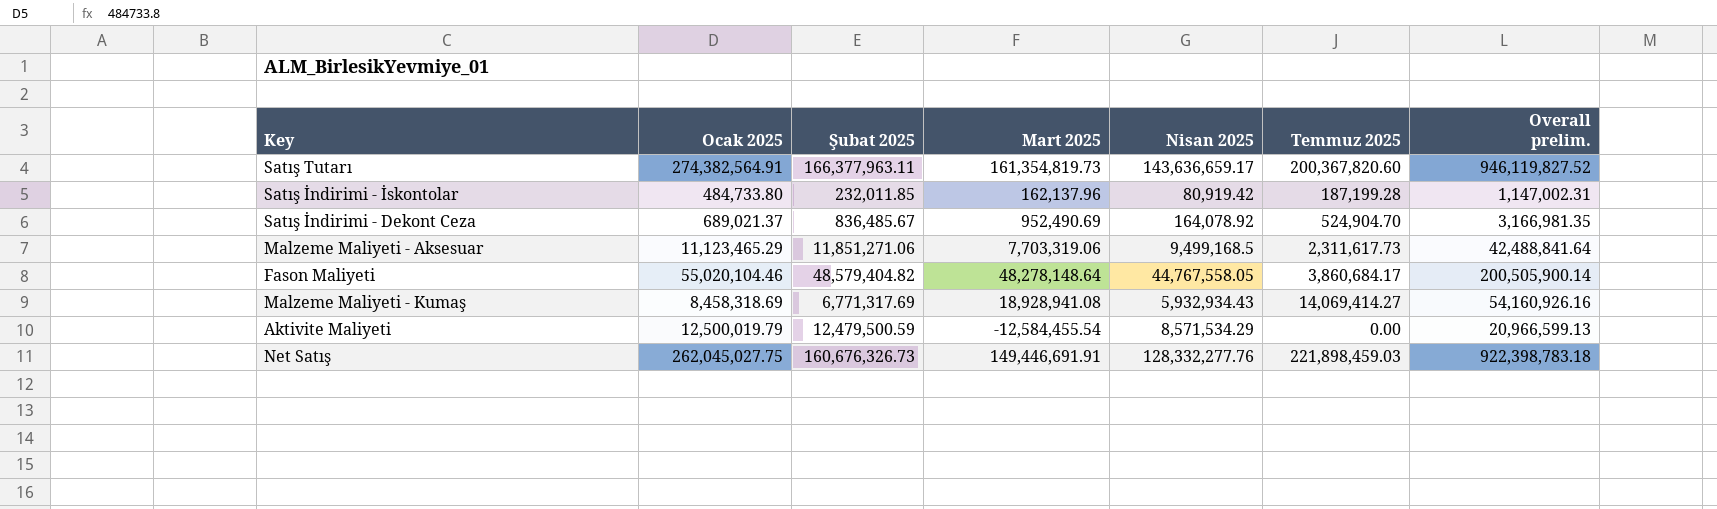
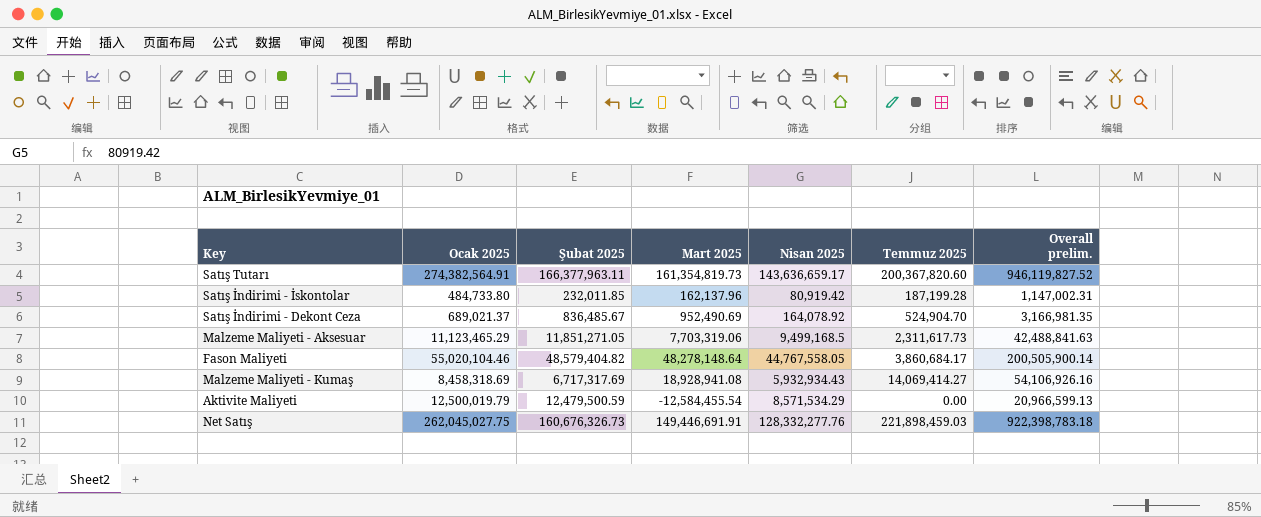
Malzeme Maliyeti - Aksesuar | Şubat 2025: 11,851,271.06 -> 11,851,271.05
Malzeme Maliyeti - Aksesuar | Overall prelim.: 42,488,841.64 -> 42,488,841.63
Malzeme Maliyeti - Kumaş | Şubat 2025: 6,771,317.69 -> 6,717,317.69
Malzeme Maliyeti - Kumaş | Overall prelim.: 54,160,926.16 -> 54,106,926.16

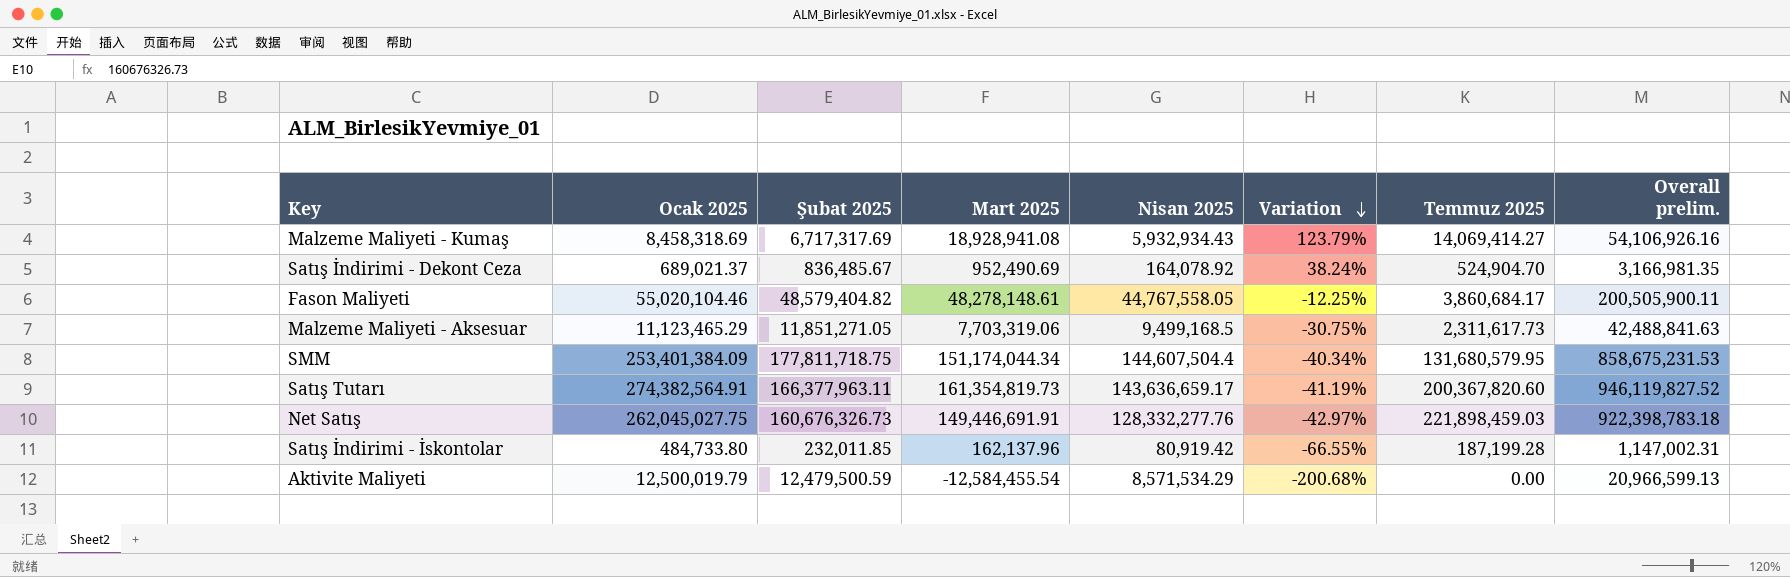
row order: none -> Variation descending
column Variation | formula: none -> ([Mart 2025] - [Ocak 2025]) / [Ocak 2025]
Fason Maliyeti | Mart 2025: 48,278,148.64 -> 48,278,148.61
Fason Maliyeti | Overall prelim.: 200,505,900.14 -> 200,505,900.11
row SMM: none -> 253,401,384.09 | 177,811,718.75 | 151,174,044.34 | 144,607,504.4 | -40.34% | 131,680,579.95 | 858,675,231.53

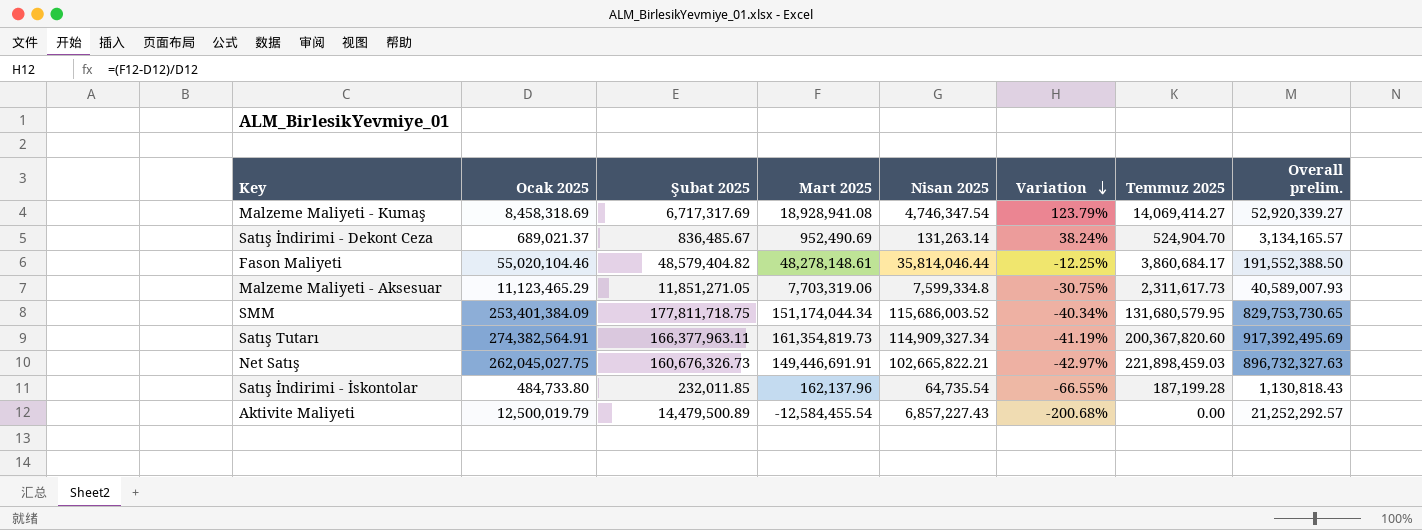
Malzeme Maliyeti - Kumaş | Nisan 2025: 5,932,934.43 -> 4,746,347.54
Malzeme Maliyeti - Kumaş | Overall prelim.: 54,106,926.16 -> 52,920,339.27
Satış İndirimi - Dekont Ceza | Nisan 2025: 164,078.92 -> 131,263.14
Satış İndirimi - Dekont Ceza | Overall prelim.: 3,166,981.35 -> 3,134,165.57
Fason Maliyeti | Nisan 2025: 44,767,558.05 -> 35,814,046.44
Fason Maliyeti | Overall prelim.: 200,505,900.11 -> 191,552,388.50
Malzeme Maliyeti - Aksesuar | Nisan 2025: 9,499,168.5 -> 7,599,334.8
Malzeme Maliyeti - Aksesuar | Overall prelim.: 42,488,841.63 -> 40,589,007.93
SMM | Nisan 2025: 144,607,504.4 -> 115,686,003.52
SMM | Overall prelim.: 858,675,231.53 -> 829,753,730.65
Satış Tutarı | Nisan 2025: 143,636,659.17 -> 114,909,327.34
Satış Tutarı | Overall prelim.: 946,119,827.52 -> 917,392,495.69
Net Satış | Nisan 2025: 128,332,277.76 -> 102,665,822.21
Net Satış | Overall prelim.: 922,398,783.18 -> 896,732,327.63
Satış İndirimi - İskontolar | Nisan 2025: 80,919.42 -> 64,735.54
Satış İndirimi - İskontolar | Overall prelim.: 1,147,002.31 -> 1,130,818.43
Aktivite Maliyeti | Şubat 2025: 12,479,500.59 -> 14,479,500.89
Aktivite Maliyeti | Nisan 2025: 8,571,534.29 -> 6,857,227.43
Aktivite Maliyeti | Overall prelim.: 20,966,599.13 -> 21,252,292.57

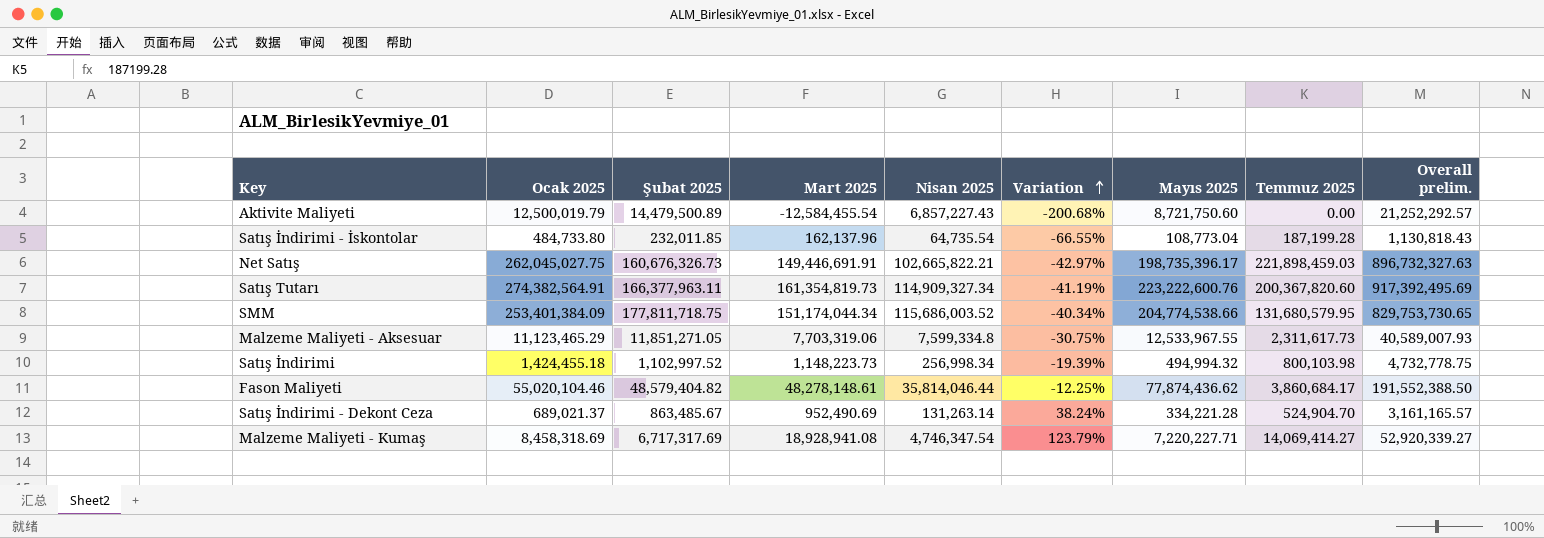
row order: Variation descending -> Variation ascending
column Mayıs 2025 | position: none -> 7
row Satış İndirimi: none -> 1,424,455.18 | 1,102,997.52 | 1,148,223.73 | 256,998.34 | -19.39% | 494,994.32 | 800,103.98 | 4,732,778.75
Satış İndirimi - Dekont Ceza | Şubat 2025: 836,485.67 -> 863,485.67
Satış İndirimi - Dekont Ceza | Overall prelim.: 3,134,165.57 -> 3,161,165.57

